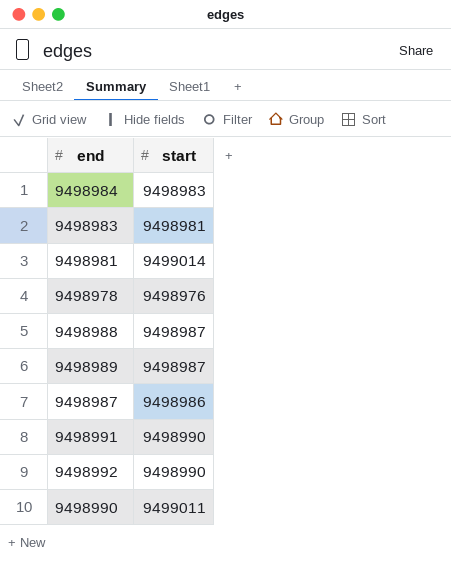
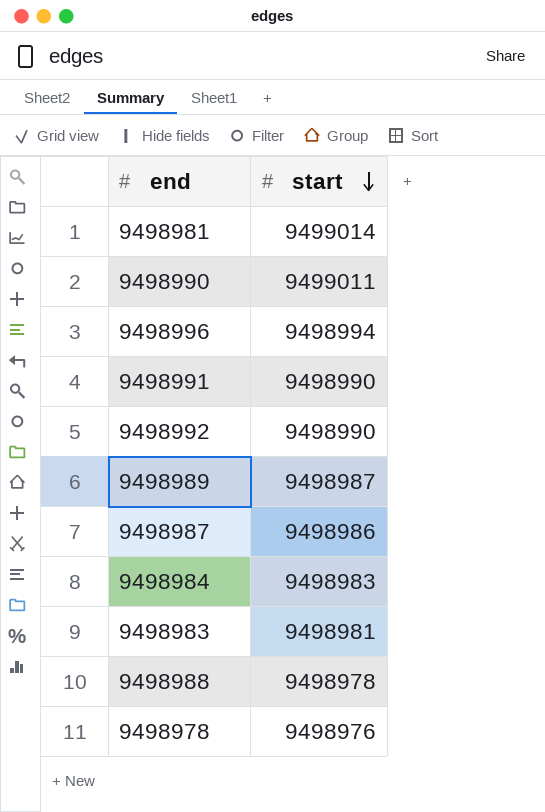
row order: none -> start descending
row 9498996: none -> 9498994
9498988 | start: 9498987 -> 9498978

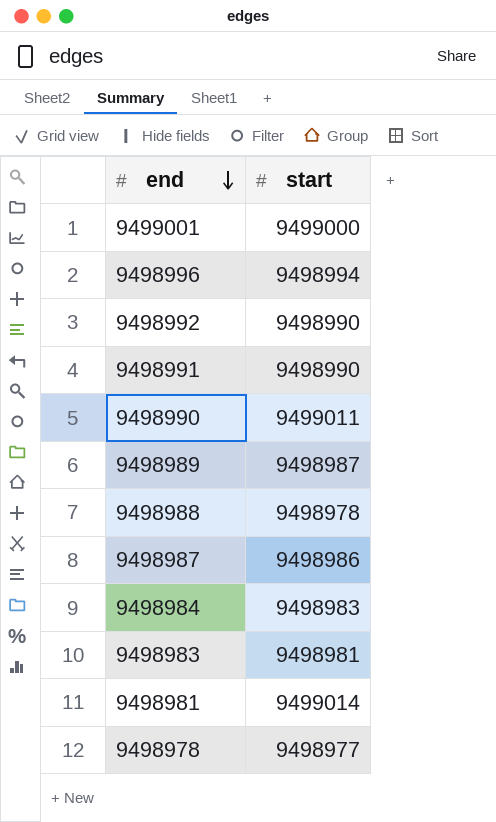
row order: start descending -> end descending
row 9499001: none -> 9499000
9498978 | start: 9498976 -> 9498977

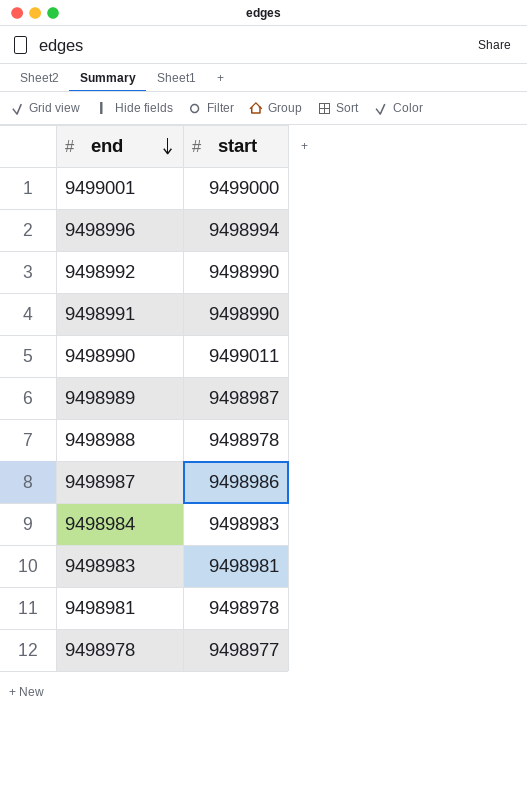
9498981 | start: 9499014 -> 9498978

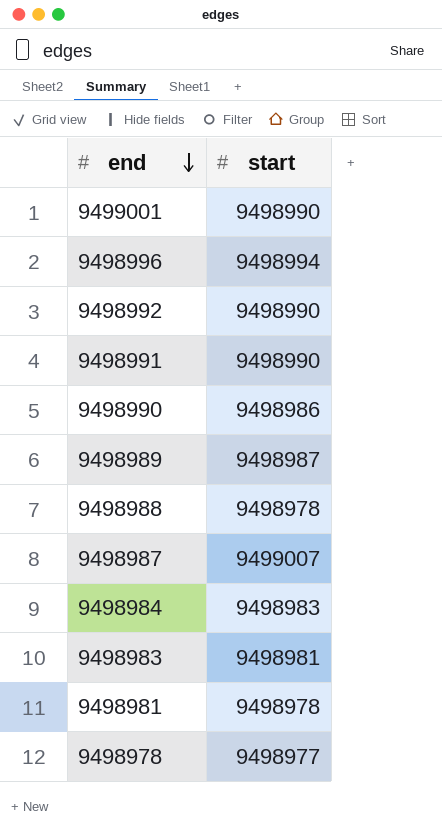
9499001 | start: 9499000 -> 9498990
9498990 | start: 9499011 -> 9498986
9498987 | start: 9498986 -> 9499007

